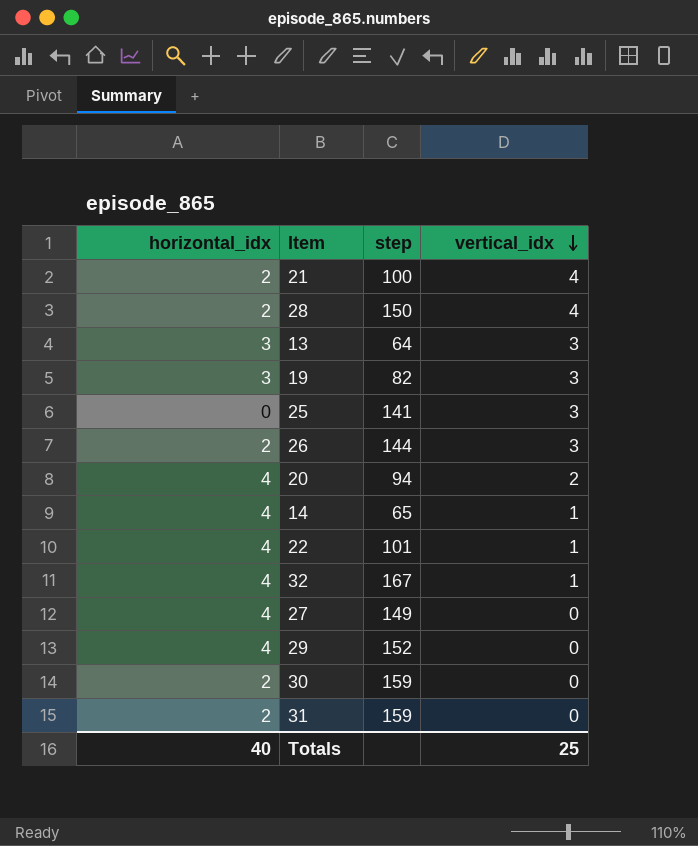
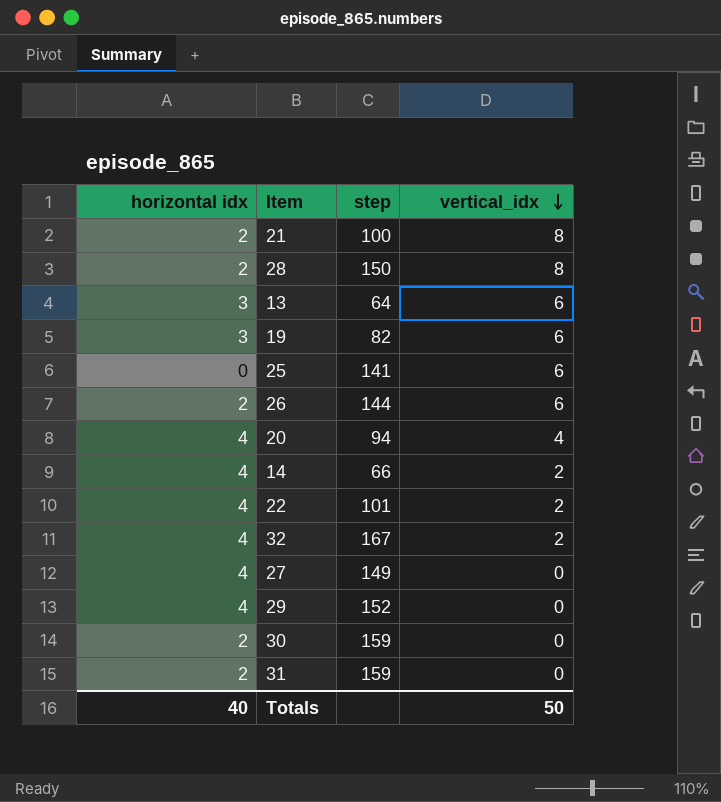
column name: horizontal_idx -> horizontal idx
21 | vertical_idx: 4 -> 8
28 | vertical_idx: 4 -> 8
13 | vertical_idx: 3 -> 6
19 | vertical_idx: 3 -> 6
25 | vertical_idx: 3 -> 6
26 | vertical_idx: 3 -> 6
20 | vertical_idx: 2 -> 4
14 | step: 65 -> 66
14 | vertical_idx: 1 -> 2
22 | vertical_idx: 1 -> 2
32 | vertical_idx: 1 -> 2
Totals | vertical_idx: 25 -> 50

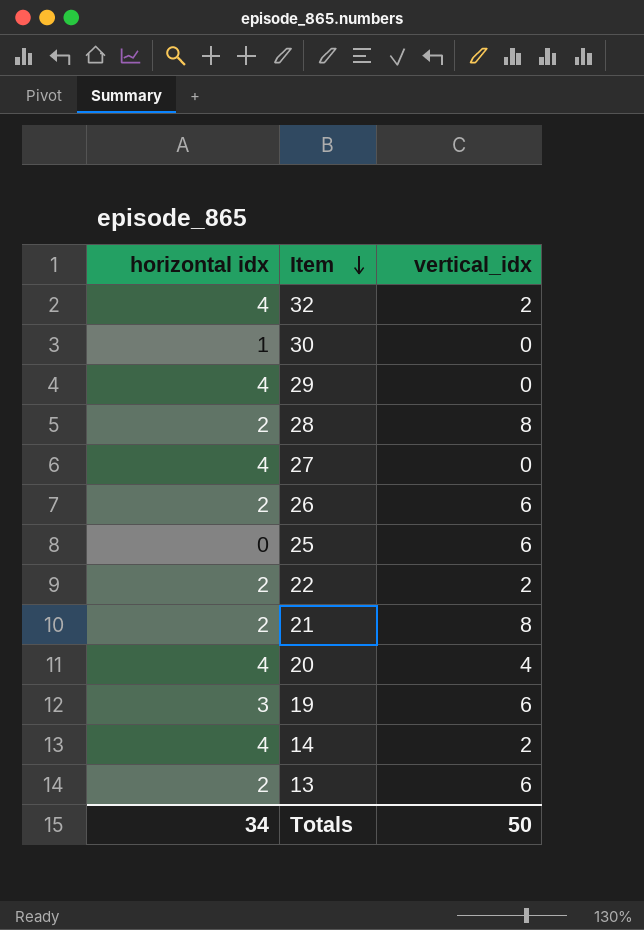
row order: vertical_idx descending -> Item descending
column step | position: 3 -> none
row 31: 2 | 159 | 0 -> none
30 | horizontal idx: 2 -> 1
22 | horizontal idx: 4 -> 2
13 | horizontal idx: 3 -> 2
Totals | horizontal idx: 40 -> 34

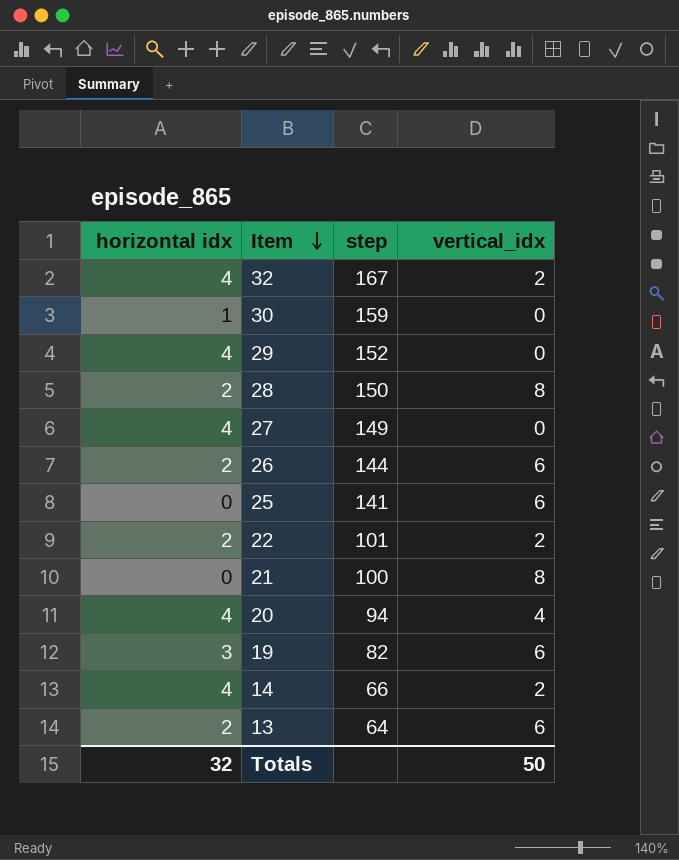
column step | position: none -> 3
21 | horizontal idx: 2 -> 0
Totals | horizontal idx: 34 -> 32

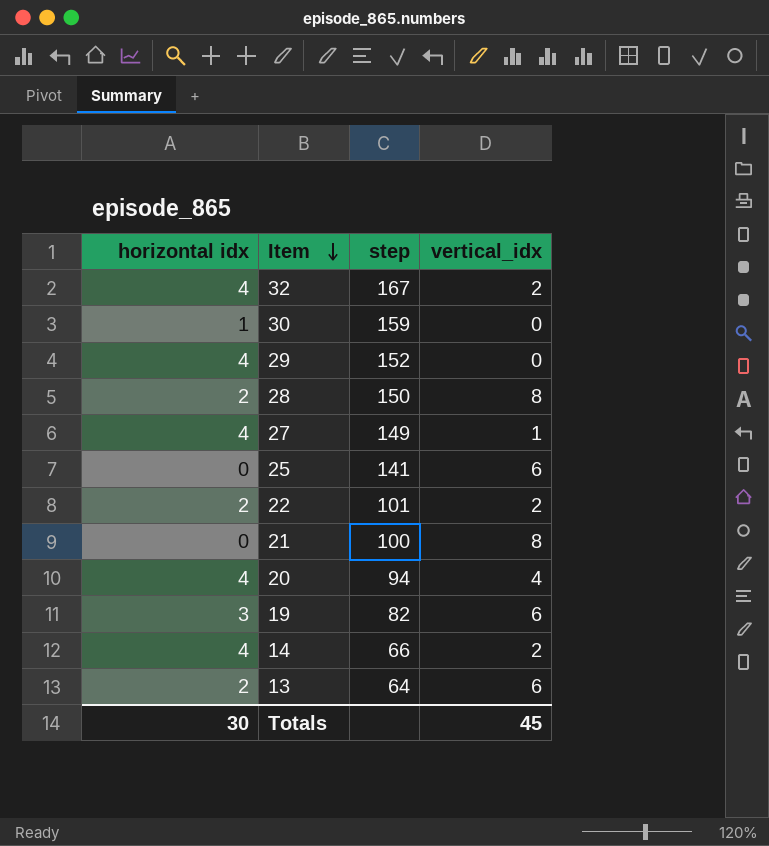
row 26: 2 | 144 | 6 -> none
27 | vertical_idx: 0 -> 1
Totals | horizontal idx: 32 -> 30
Totals | vertical_idx: 50 -> 45

